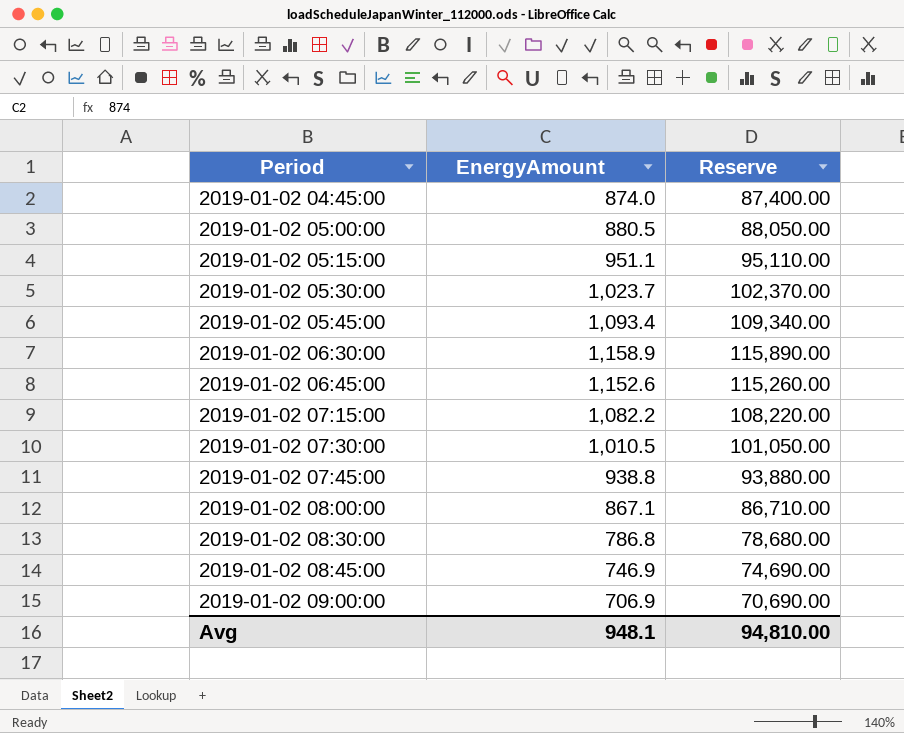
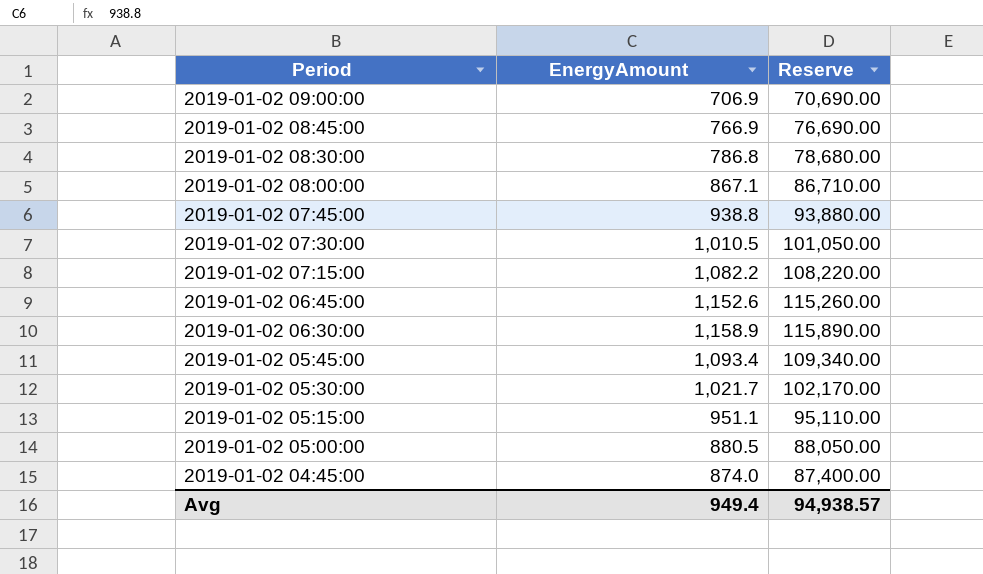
row order: Period ascending -> Period descending
2019-01-02 08:45:00 | EnergyAmount: 746.9 -> 766.9
2019-01-02 08:45:00 | Reserve: 74,690.00 -> 76,690.00
2019-01-02 05:30:00 | EnergyAmount: 1,023.7 -> 1,021.7
2019-01-02 05:30:00 | Reserve: 102,370.00 -> 102,170.00
Avg | EnergyAmount: 948.1 -> 949.4
Avg | Reserve: 94,810.00 -> 94,938.57

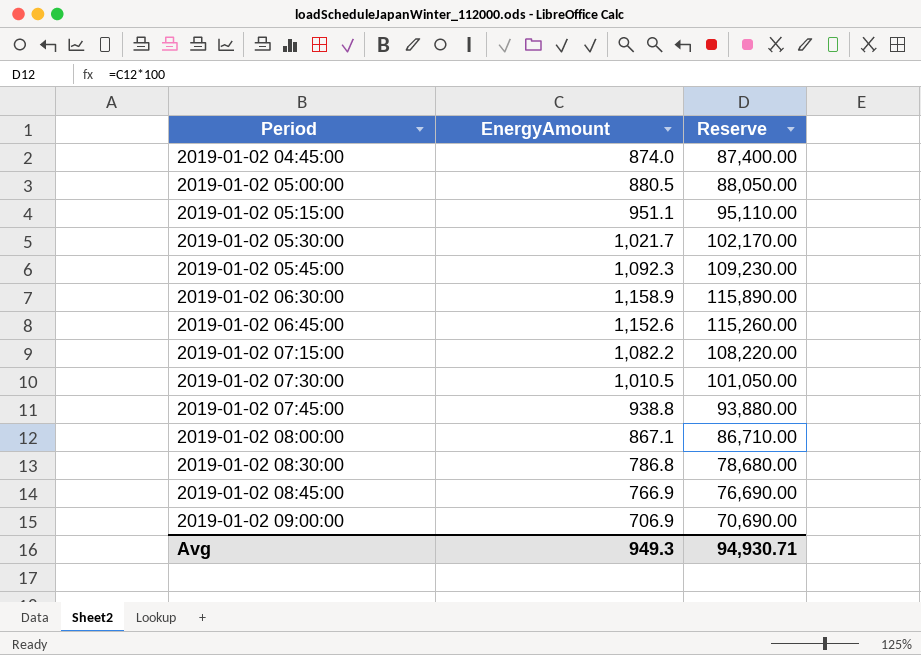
row order: Period descending -> Period ascending
2019-01-02 05:45:00 | EnergyAmount: 1,093.4 -> 1,092.3
2019-01-02 05:45:00 | Reserve: 109,340.00 -> 109,230.00
Avg | EnergyAmount: 949.4 -> 949.3
Avg | Reserve: 94,938.57 -> 94,930.71

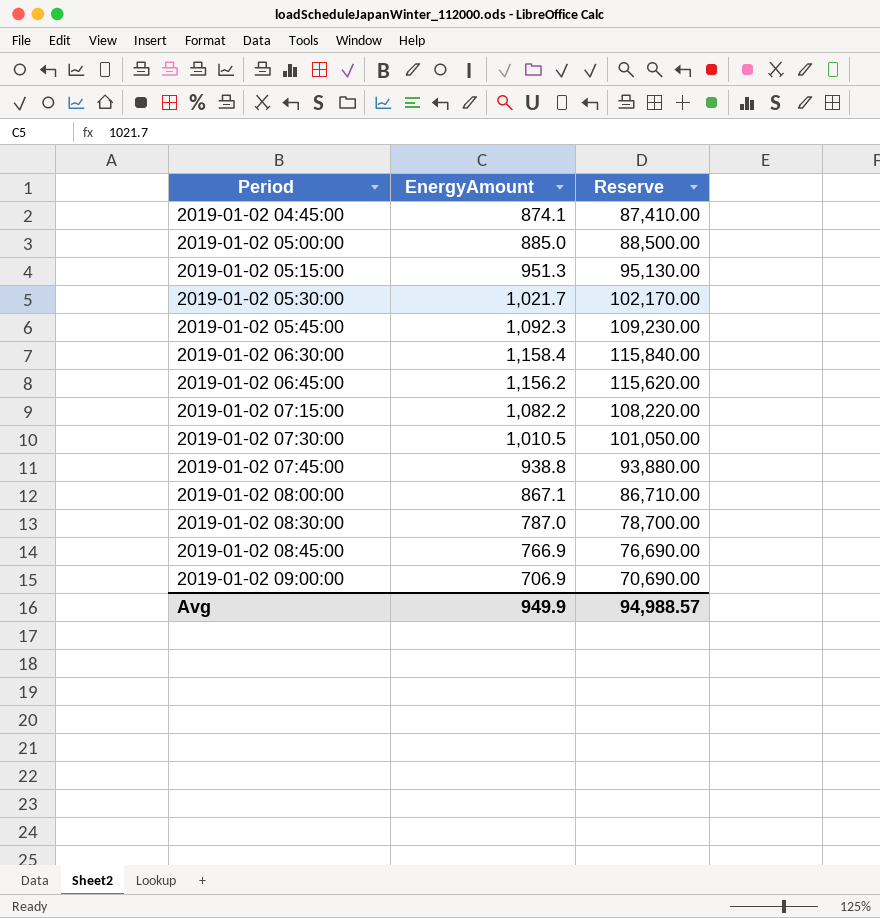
2019-01-02 04:45:00 | EnergyAmount: 874.0 -> 874.1
2019-01-02 04:45:00 | Reserve: 87,400.00 -> 87,410.00
2019-01-02 05:00:00 | EnergyAmount: 880.5 -> 885.0
2019-01-02 05:00:00 | Reserve: 88,050.00 -> 88,500.00
2019-01-02 05:15:00 | EnergyAmount: 951.1 -> 951.3
2019-01-02 05:15:00 | Reserve: 95,110.00 -> 95,130.00
2019-01-02 06:30:00 | EnergyAmount: 1,158.9 -> 1,158.4
2019-01-02 06:30:00 | Reserve: 115,890.00 -> 115,840.00
2019-01-02 06:45:00 | EnergyAmount: 1,152.6 -> 1,156.2
2019-01-02 06:45:00 | Reserve: 115,260.00 -> 115,620.00
2019-01-02 08:30:00 | EnergyAmount: 786.8 -> 787.0
2019-01-02 08:30:00 | Reserve: 78,680.00 -> 78,700.00
Avg | EnergyAmount: 949.3 -> 949.9
Avg | Reserve: 94,930.71 -> 94,988.57

